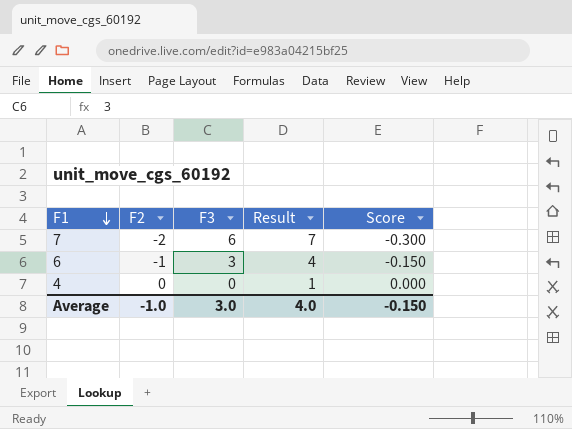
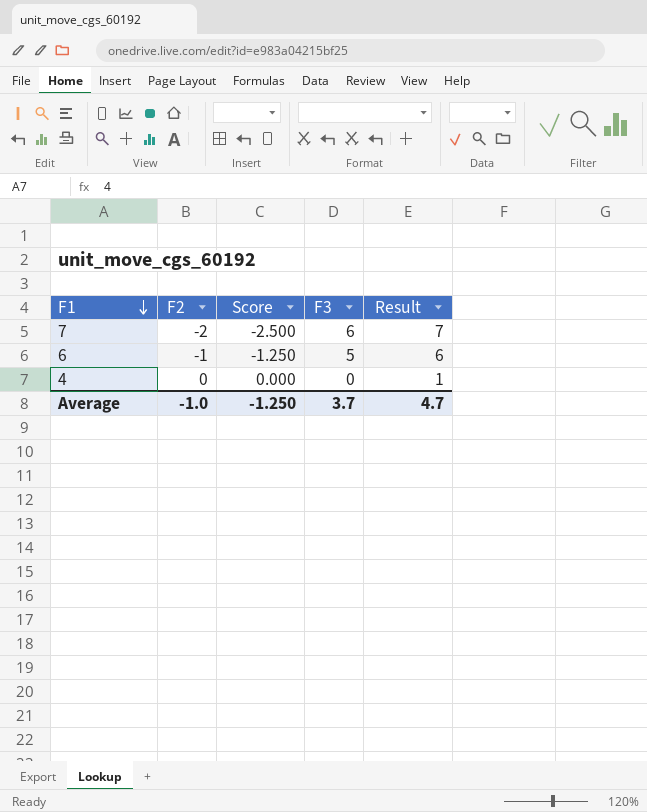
column Score | formula: [F2] * 0.15 -> [F2] * 1.25
column Score | position: 5 -> 3
6 | F3: 3 -> 5
6 | Result: 4 -> 6
Average | Score: -0.150 -> -1.250
Average | F3: 3.0 -> 3.7
Average | Result: 4.0 -> 4.7

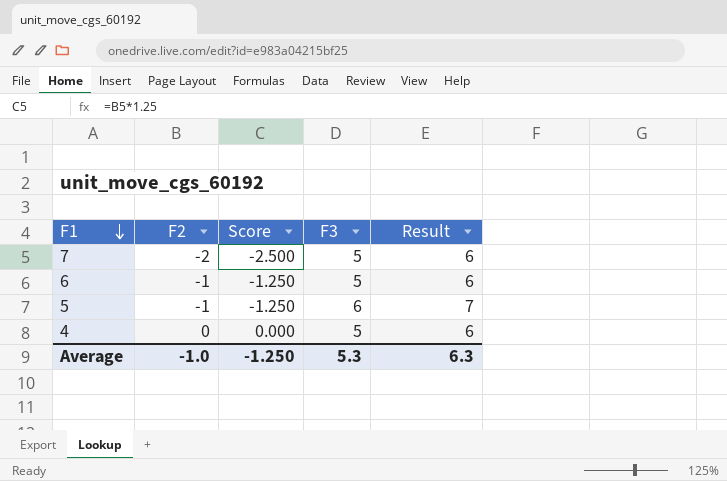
7 | F3: 6 -> 5
7 | Result: 7 -> 6
row 5: none -> -1 | -1.250 | 6 | 7
4 | F3: 0 -> 5
4 | Result: 1 -> 6
Average | F3: 3.7 -> 5.3
Average | Result: 4.7 -> 6.3

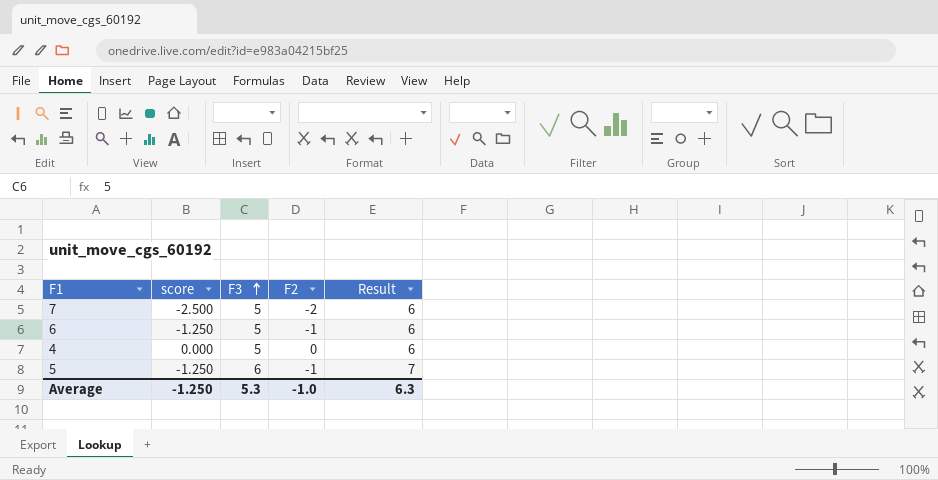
row order: F1 descending -> F3 ascending
column name: Score -> score
column F2 | position: 2 -> 4

